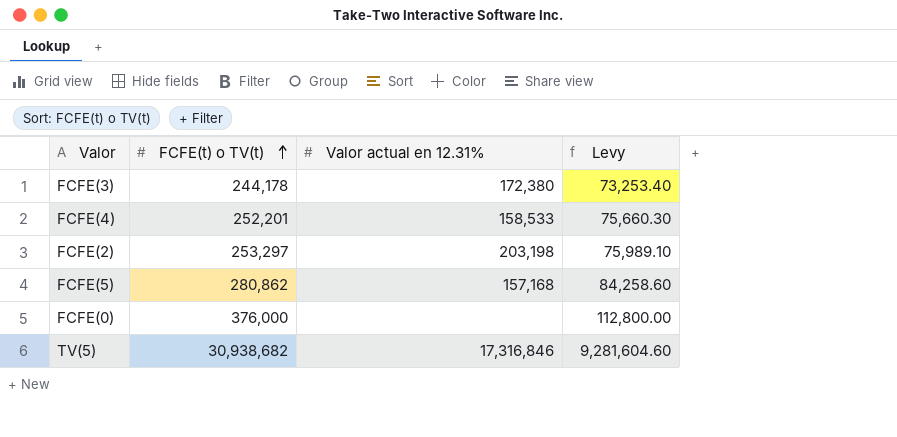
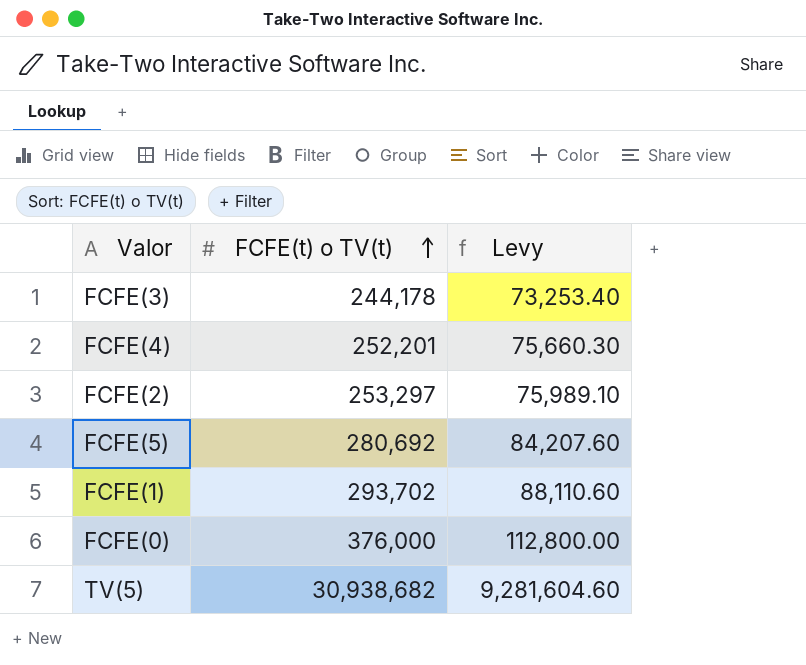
column Valor actual en 12.31% | position: 3 -> none
FCFE(5) | FCFE(t) o TV(t): 280,862 -> 280,692
FCFE(5) | Levy: 84,258.60 -> 84,207.60
row FCFE(1): none -> 293,702 | 88,110.60

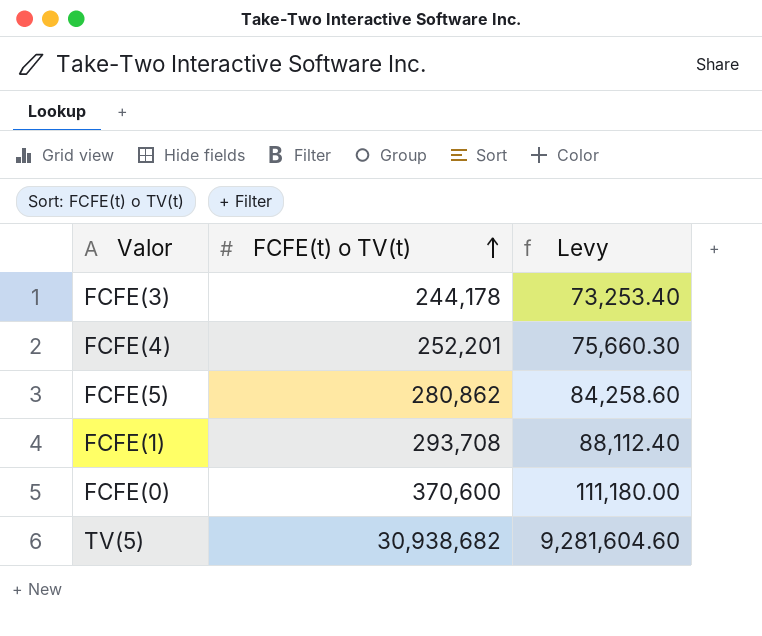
row FCFE(2): 253,297 | 75,989.10 -> none
FCFE(5) | FCFE(t) o TV(t): 280,692 -> 280,862
FCFE(5) | Levy: 84,207.60 -> 84,258.60
FCFE(1) | FCFE(t) o TV(t): 293,702 -> 293,708
FCFE(1) | Levy: 88,110.60 -> 88,112.40
FCFE(0) | FCFE(t) o TV(t): 376,000 -> 370,600
FCFE(0) | Levy: 112,800.00 -> 111,180.00

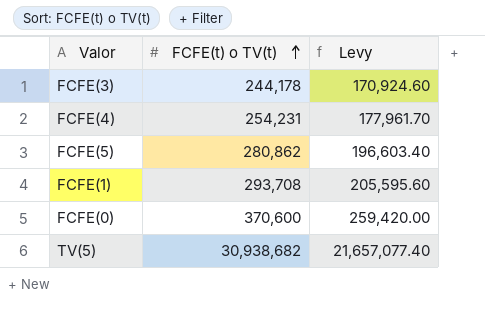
column Levy | formula: [FCFE(t) o TV(t)] * 0.3 -> [FCFE(t) o TV(t)] * 0.7
FCFE(4) | FCFE(t) o TV(t): 252,201 -> 254,231

